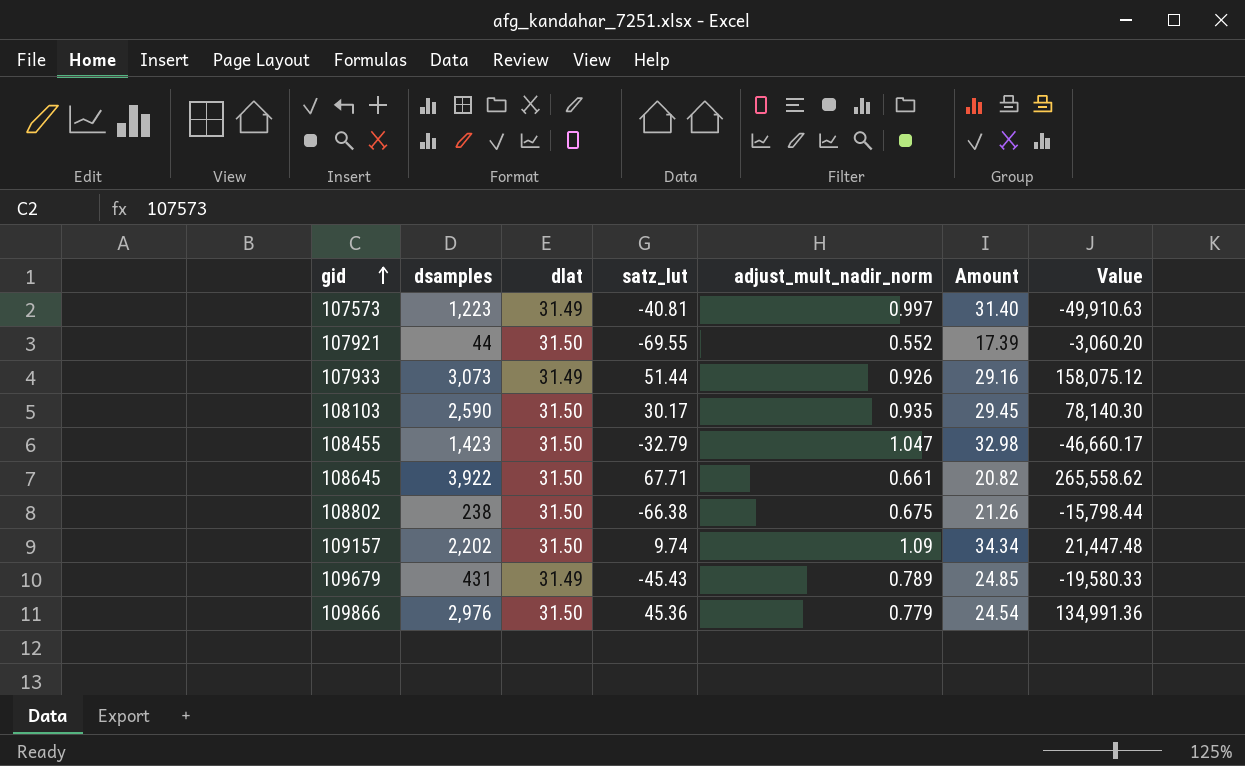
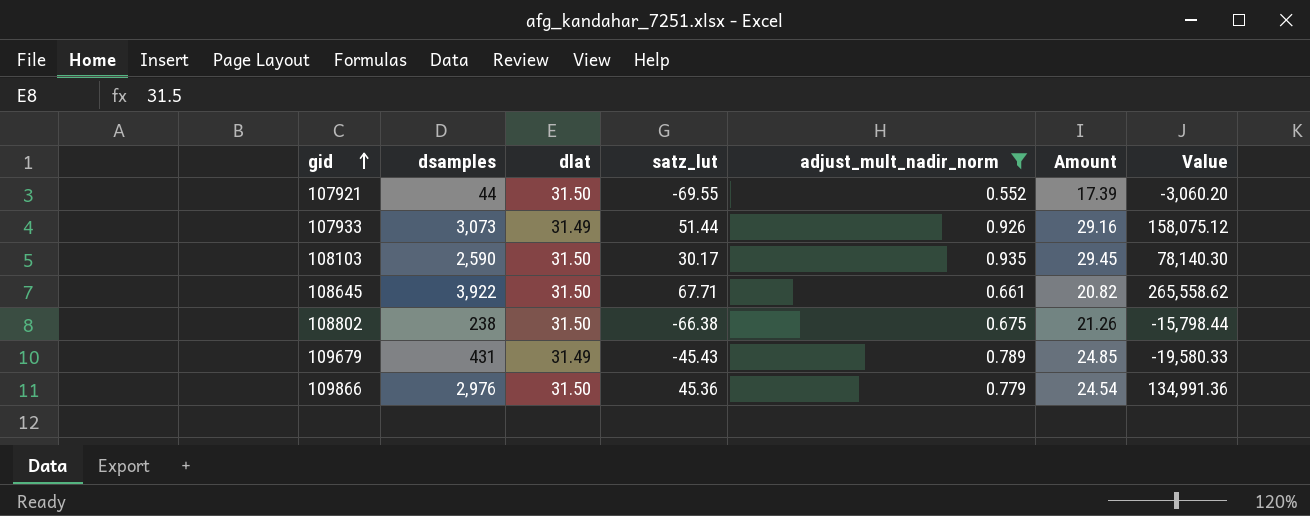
filter: none -> adjust_mult_nadir_norm <= 0.935

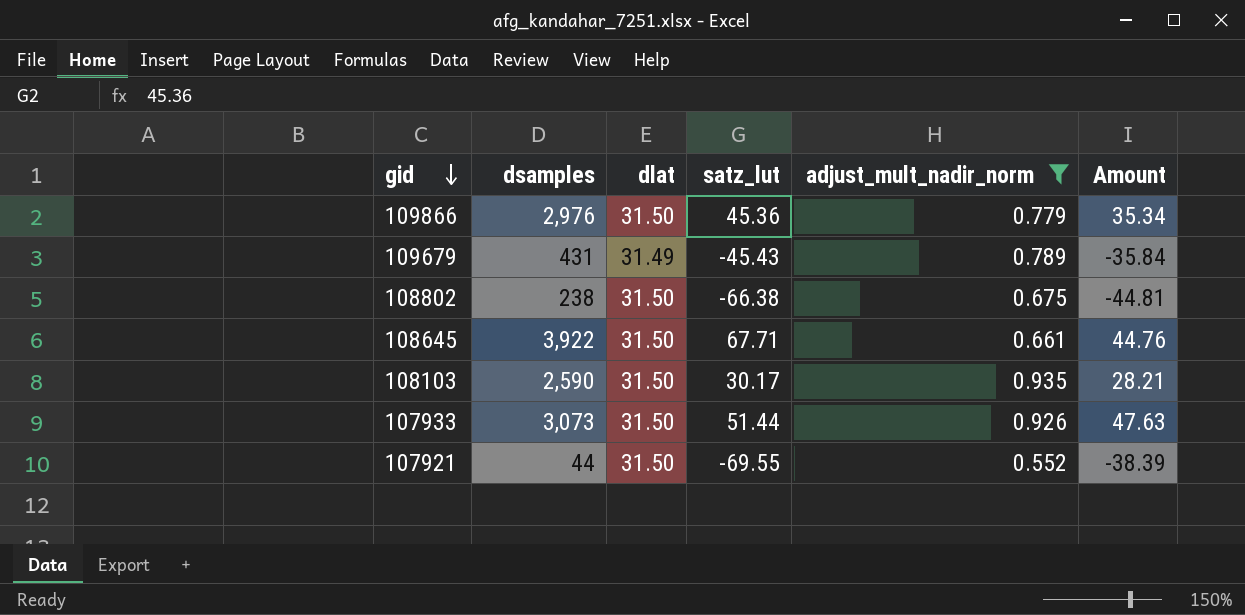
row order: gid ascending -> gid descending
column Value | formula: [dsamples] * [satz_lut] -> none
column Amount | formula: [dlat] * [adjust_mult_nadir_norm] -> [satz_lut] * [adjust_mult_nadir_norm]
107933 | dlat: 31.49 -> 31.50

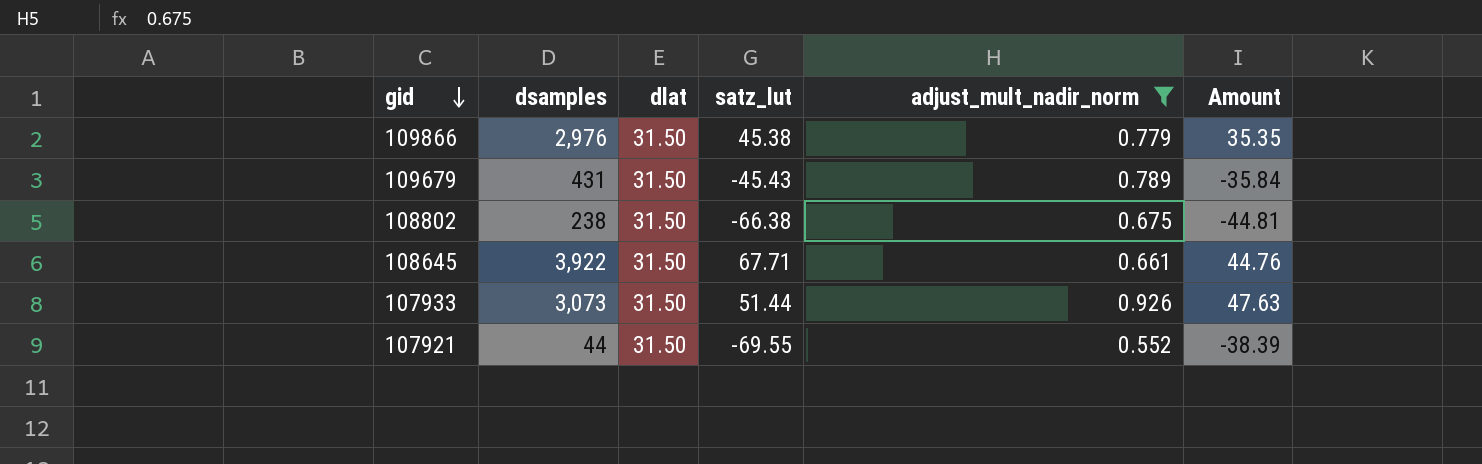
row 108103: 2,590 | 31.50 | 30.17 | 0.935 | 28.21 -> none
109866 | satz_lut: 45.36 -> 45.38
109866 | Amount: 35.34 -> 35.35
109679 | dlat: 31.49 -> 31.50

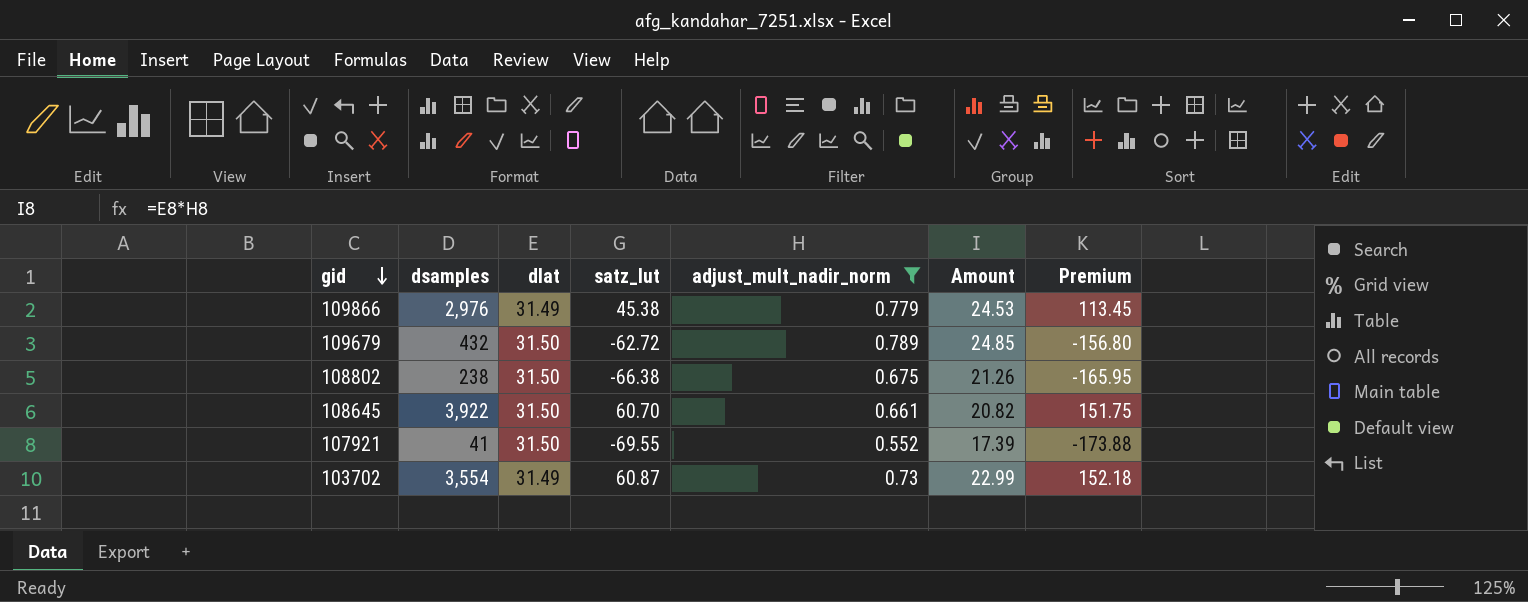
column Amount | formula: [satz_lut] * [adjust_mult_nadir_norm] -> [dlat] * [adjust_mult_nadir_norm]
column Premium | formula: none -> [satz_lut] * 2.5
row 107933: 3,073 | 31.50 | 51.44 | 0.926 | 47.63 -> none
109866 | dlat: 31.50 -> 31.49
109679 | dsamples: 431 -> 432
109679 | satz_lut: -45.43 -> -62.72
108645 | satz_lut: 67.71 -> 60.70
107921 | dsamples: 44 -> 41
row 103702: none -> 3,554 | 31.49 | 60.87 | 0.73 | 22.99 | 152.18

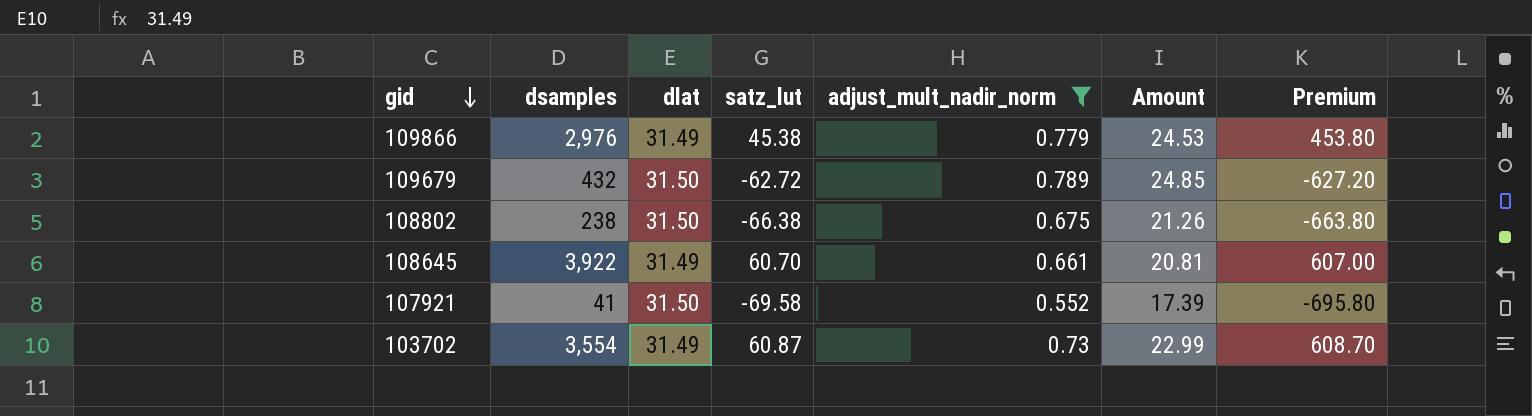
column Premium | formula: [satz_lut] * 2.5 -> [satz_lut] * 10
108645 | dlat: 31.50 -> 31.49
108645 | Amount: 20.82 -> 20.81
107921 | satz_lut: -69.55 -> -69.58

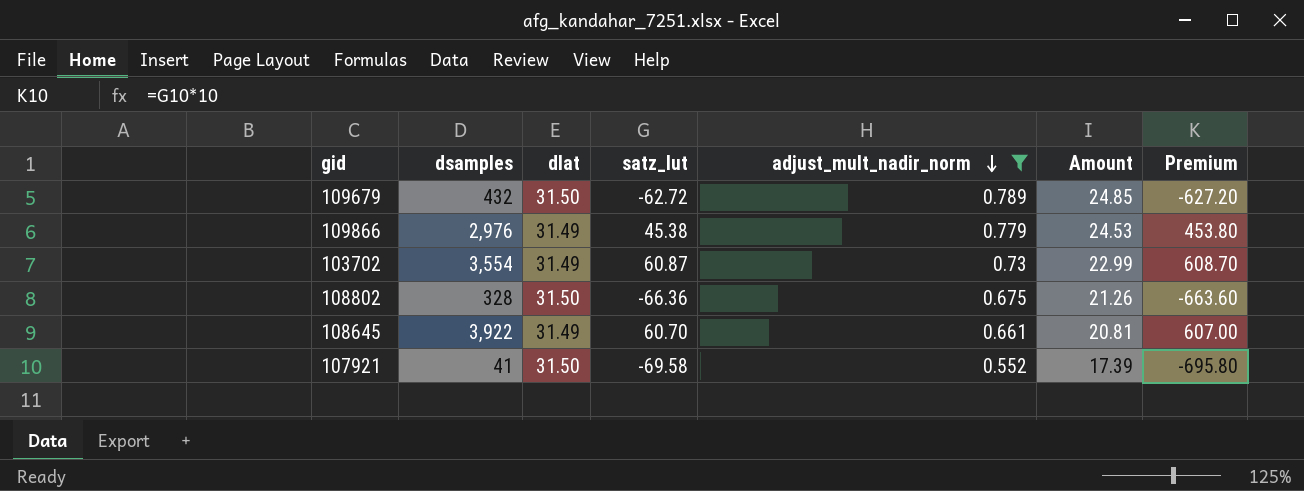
row order: gid descending -> adjust_mult_nadir_norm descending
108802 | dsamples: 238 -> 328
108802 | satz_lut: -66.38 -> -66.36
108802 | Premium: -663.80 -> -663.60

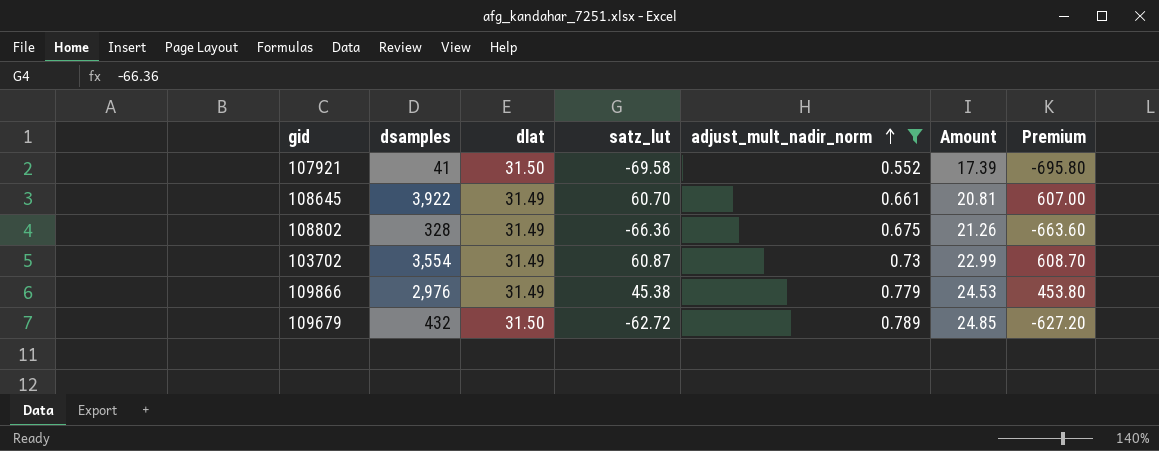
row order: adjust_mult_nadir_norm descending -> adjust_mult_nadir_norm ascending
108802 | dlat: 31.50 -> 31.49

